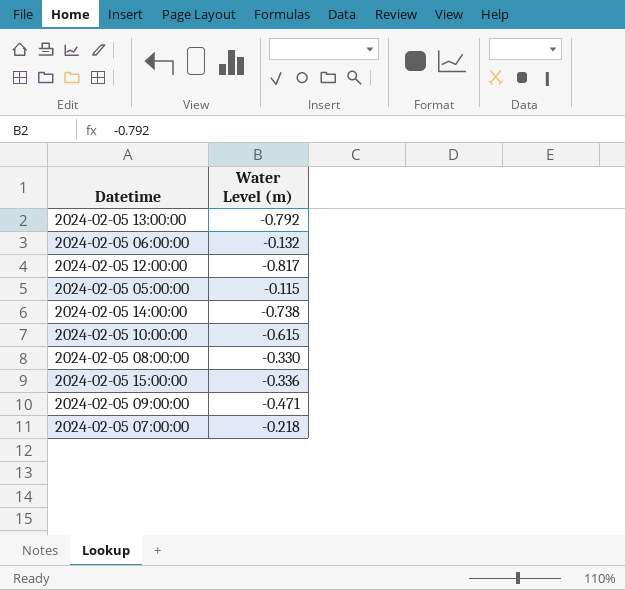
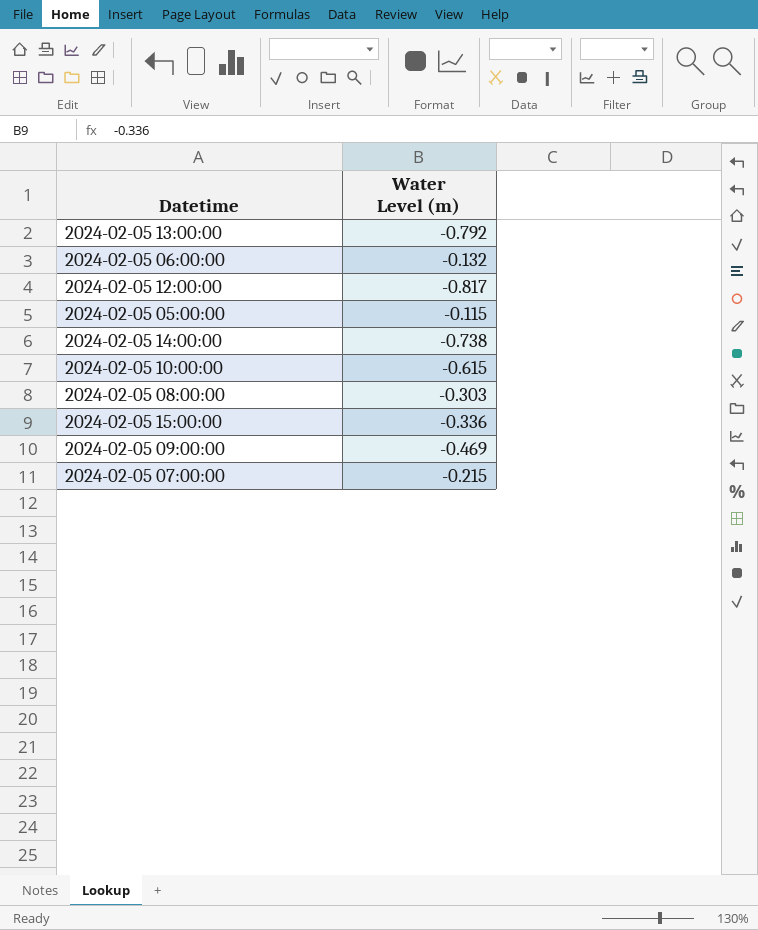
2024-02-05 08:00:00 | Water Level (m): -0.330 -> -0.303
2024-02-05 09:00:00 | Water Level (m): -0.471 -> -0.469
2024-02-05 07:00:00 | Water Level (m): -0.218 -> -0.215

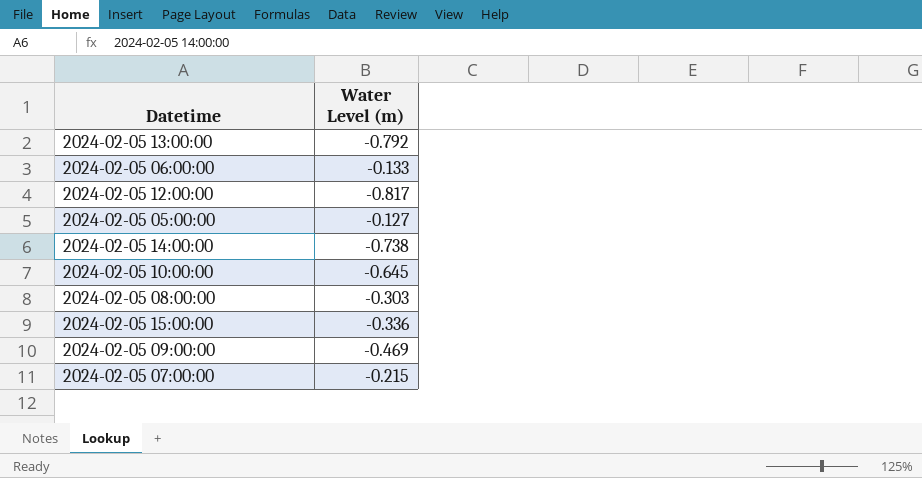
2024-02-05 06:00:00 | Water Level (m): -0.132 -> -0.133
2024-02-05 05:00:00 | Water Level (m): -0.115 -> -0.127
2024-02-05 10:00:00 | Water Level (m): -0.615 -> -0.645

